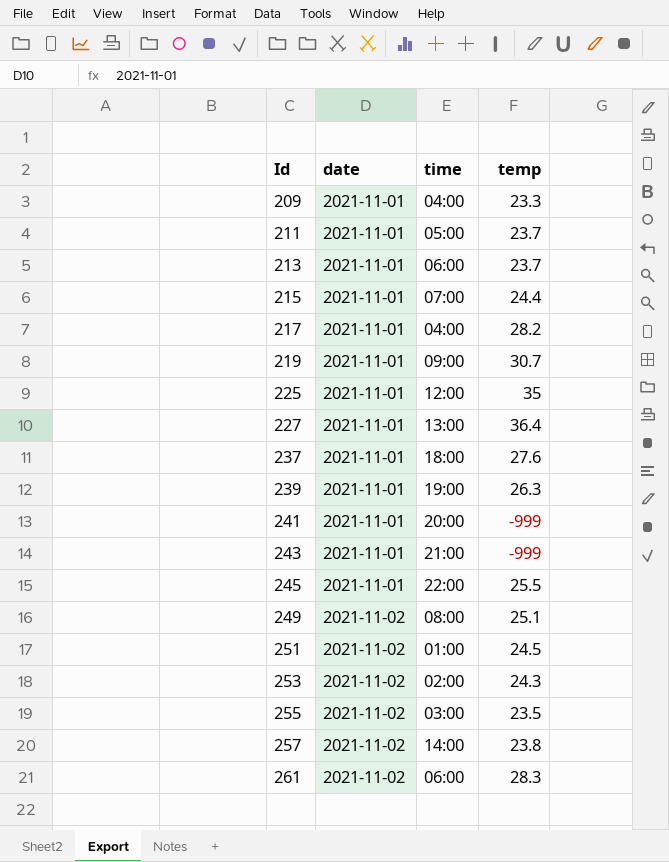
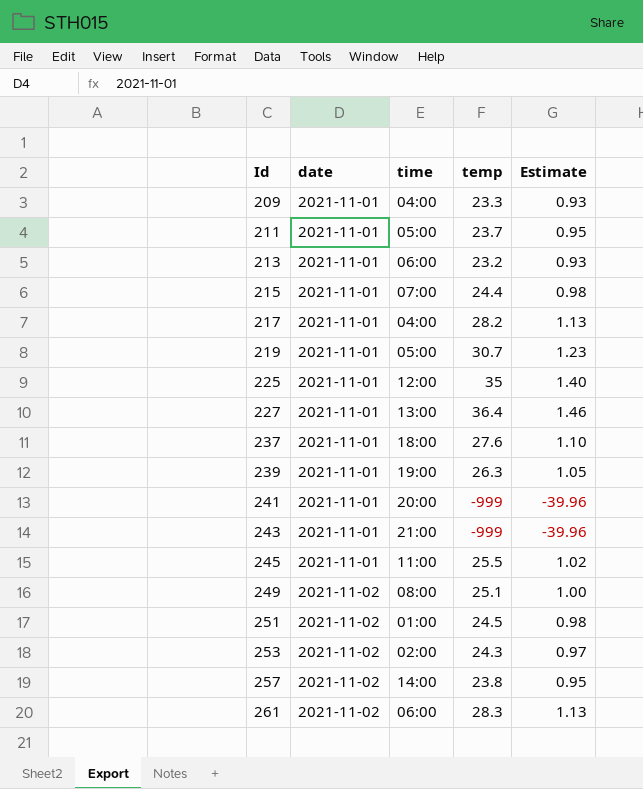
column Estimate | formula: none -> [temp] * 0.04
row 255: 2021-11-02 | 03:00 | 23.5 -> none
213 | temp: 23.7 -> 23.2
219 | time: 09:00 -> 05:00
245 | time: 22:00 -> 11:00

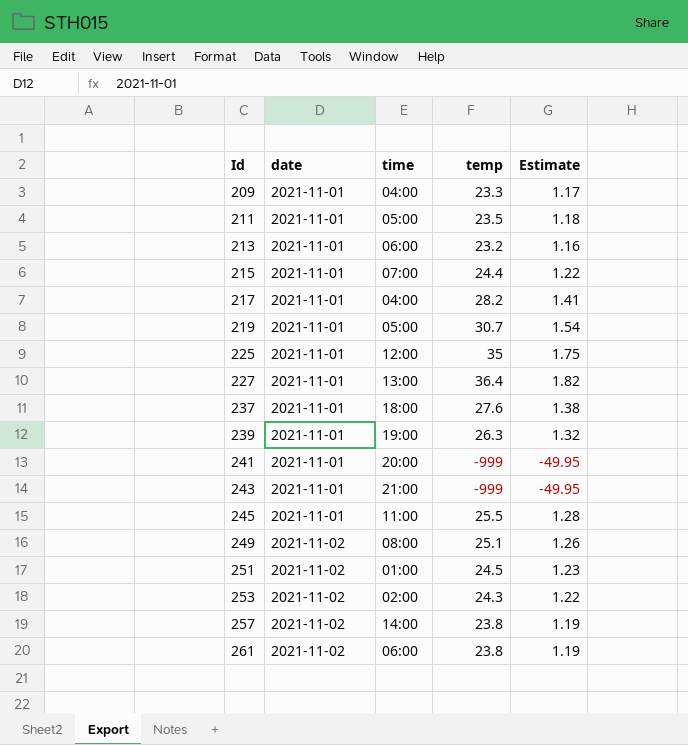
column Estimate | formula: [temp] * 0.04 -> [temp] * 0.05
211 | temp: 23.7 -> 23.5
261 | temp: 28.3 -> 23.8

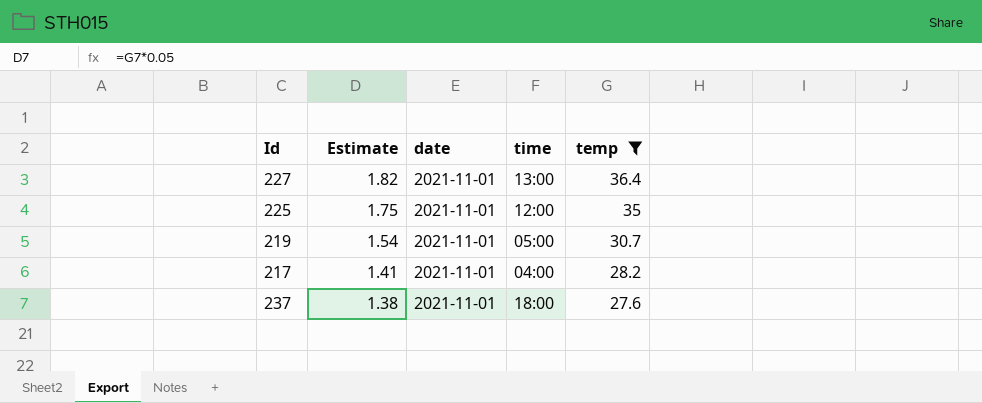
filter: none -> temp >= 27.6
row order: Id ascending -> Estimate descending
column Estimate | position: 5 -> 2

